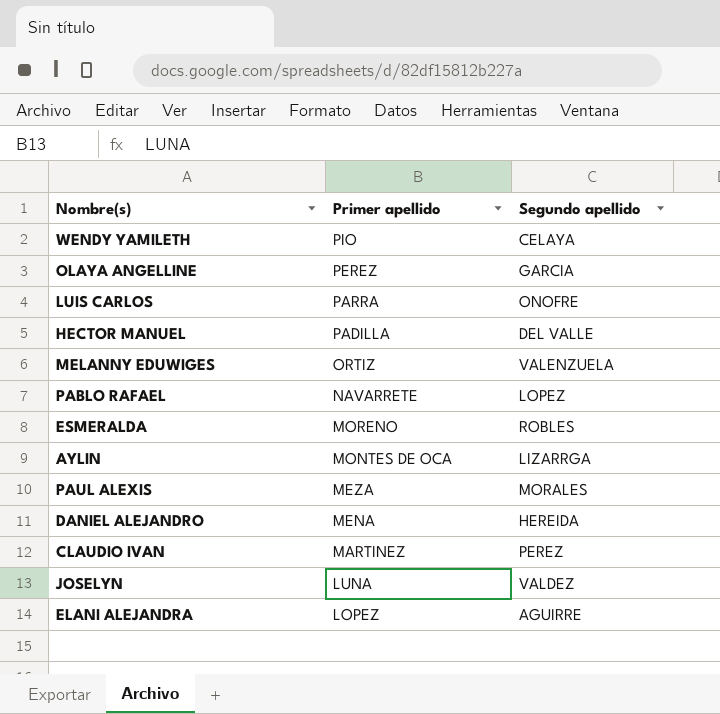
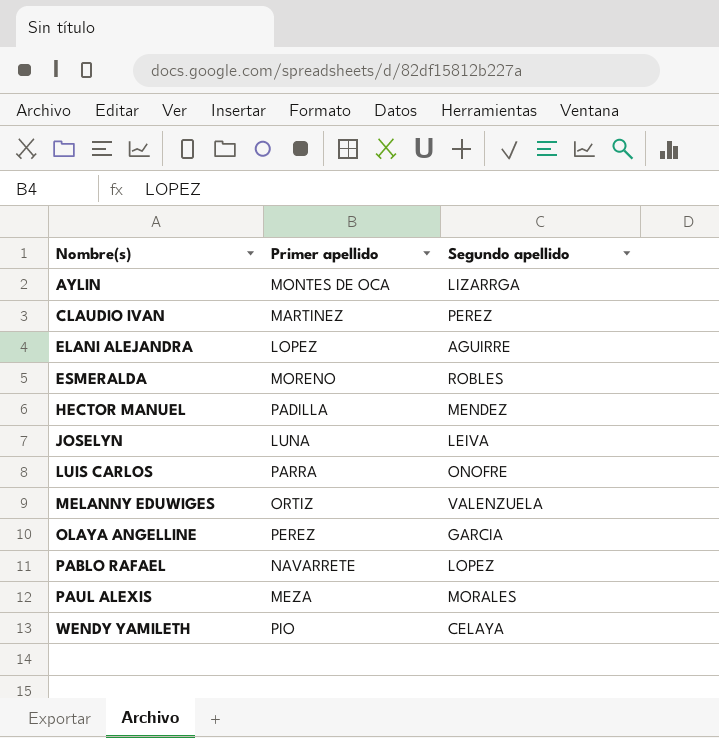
row order: Primer apellido descending -> Nombre(s) ascending
row DANIEL ALEJANDRO: MENA | HEREIDA -> none
HECTOR MANUEL | Segundo apellido: DEL VALLE -> MENDEZ
JOSELYN | Segundo apellido: VALDEZ -> LEIVA

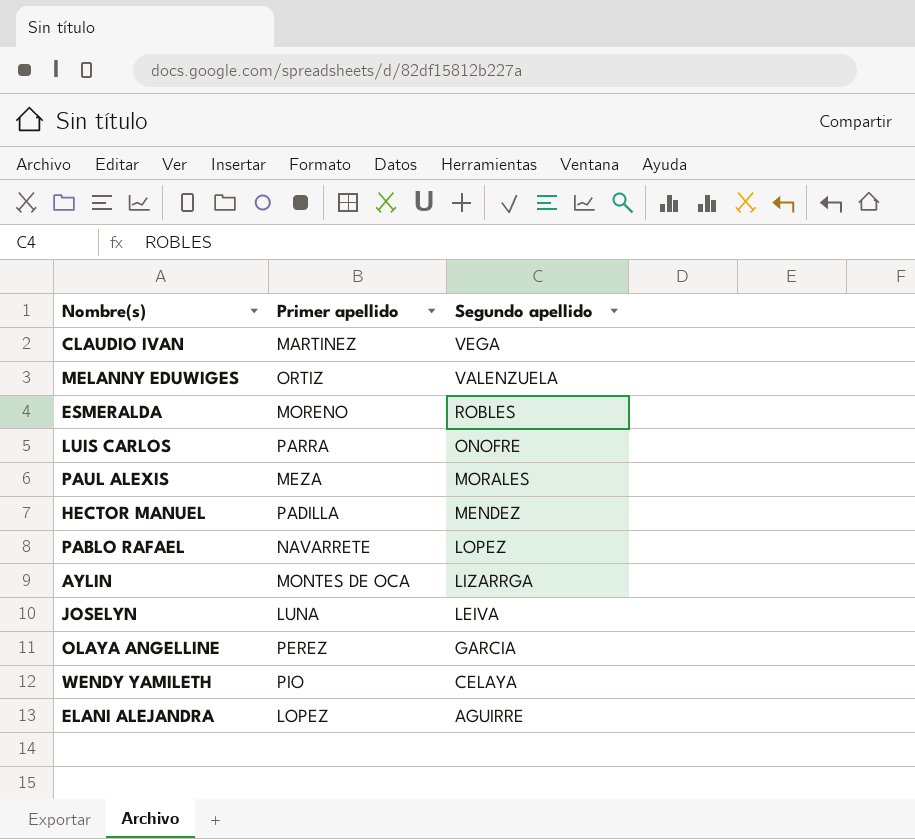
row order: Nombre(s) ascending -> Segundo apellido descending
CLAUDIO IVAN | Segundo apellido: PEREZ -> VEGA

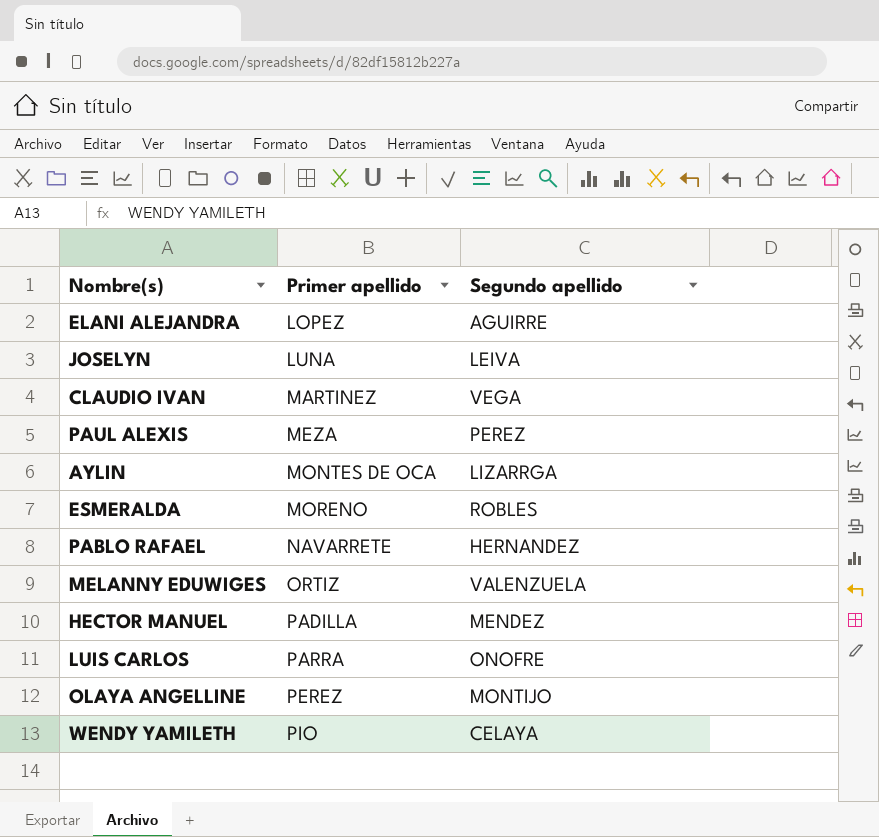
row order: Segundo apellido descending -> Primer apellido ascending
PAUL ALEXIS | Segundo apellido: MORALES -> PEREZ
PABLO RAFAEL | Segundo apellido: LOPEZ -> HERNANDEZ
OLAYA ANGELLINE | Segundo apellido: GARCIA -> MONTIJO

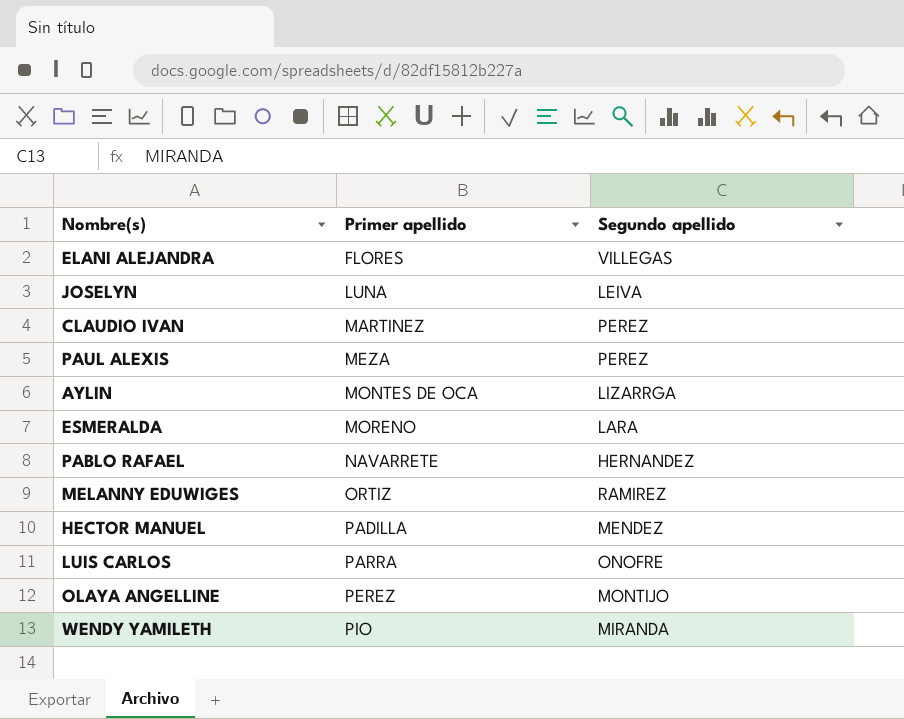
ELANI ALEJANDRA | Primer apellido: LOPEZ -> FLORES
ELANI ALEJANDRA | Segundo apellido: AGUIRRE -> VILLEGAS
CLAUDIO IVAN | Segundo apellido: VEGA -> PEREZ
ESMERALDA | Segundo apellido: ROBLES -> LARA
MELANNY EDUWIGES | Segundo apellido: VALENZUELA -> RAMIREZ
WENDY YAMILETH | Segundo apellido: CELAYA -> MIRANDA

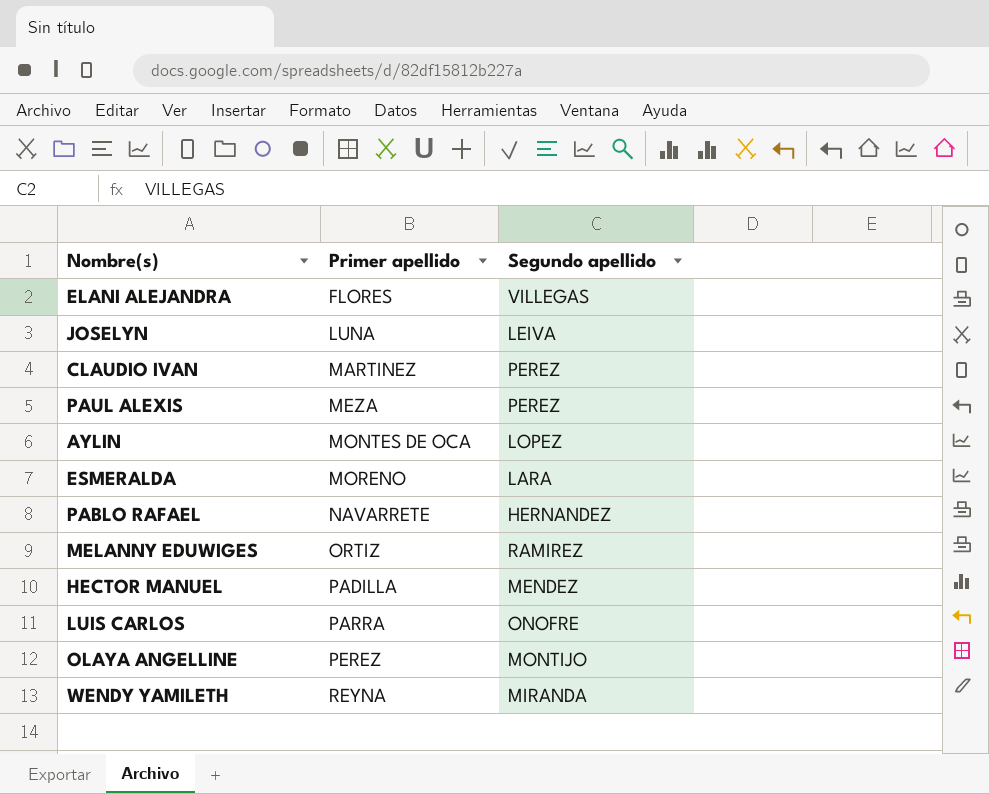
AYLIN | Segundo apellido: LIZARRGA -> LOPEZ
WENDY YAMILETH | Primer apellido: PIO -> REYNA

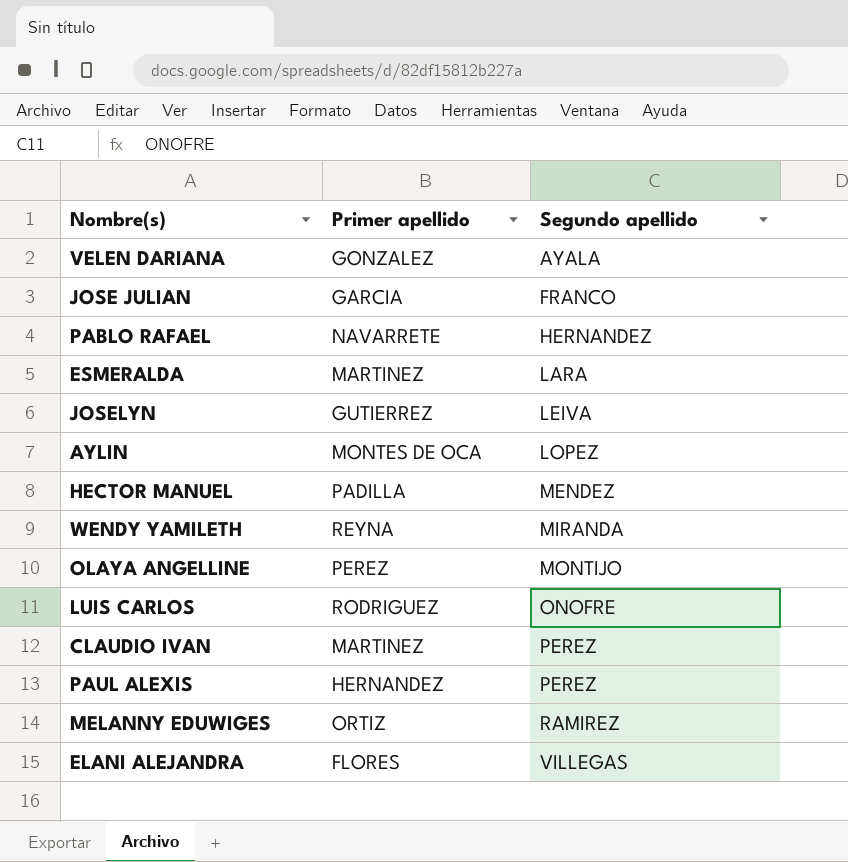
row order: Primer apellido ascending -> Segundo apellido ascending
row VELEN DARIANA: none -> GONZALEZ | AYALA
row JOSE JULIAN: none -> GARCIA | FRANCO
ESMERALDA | Primer apellido: MORENO -> MARTINEZ
JOSELYN | Primer apellido: LUNA -> GUTIERREZ
LUIS CARLOS | Primer apellido: PARRA -> RODRIGUEZ
PAUL ALEXIS | Primer apellido: MEZA -> HERNANDEZ

